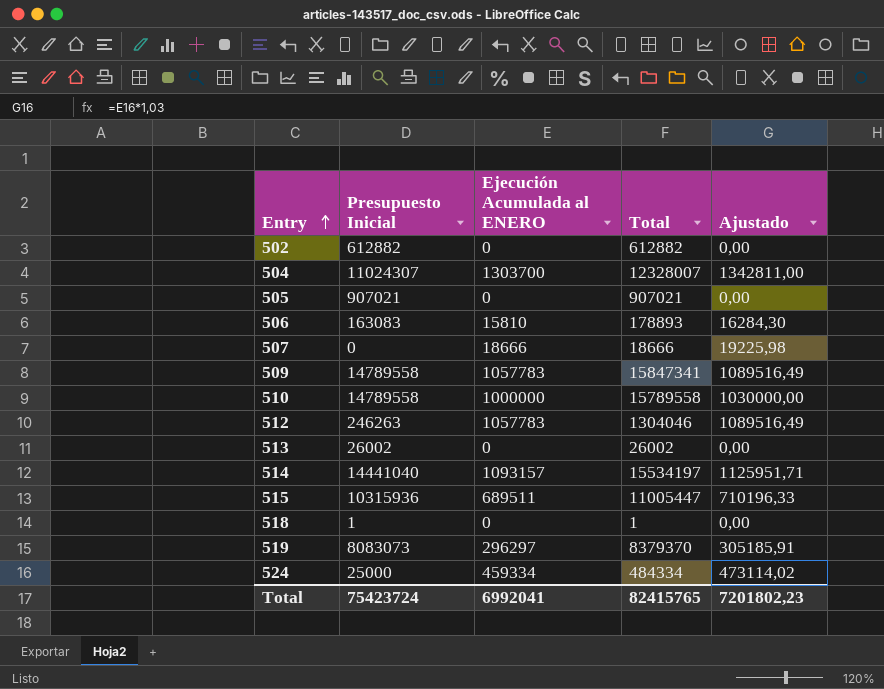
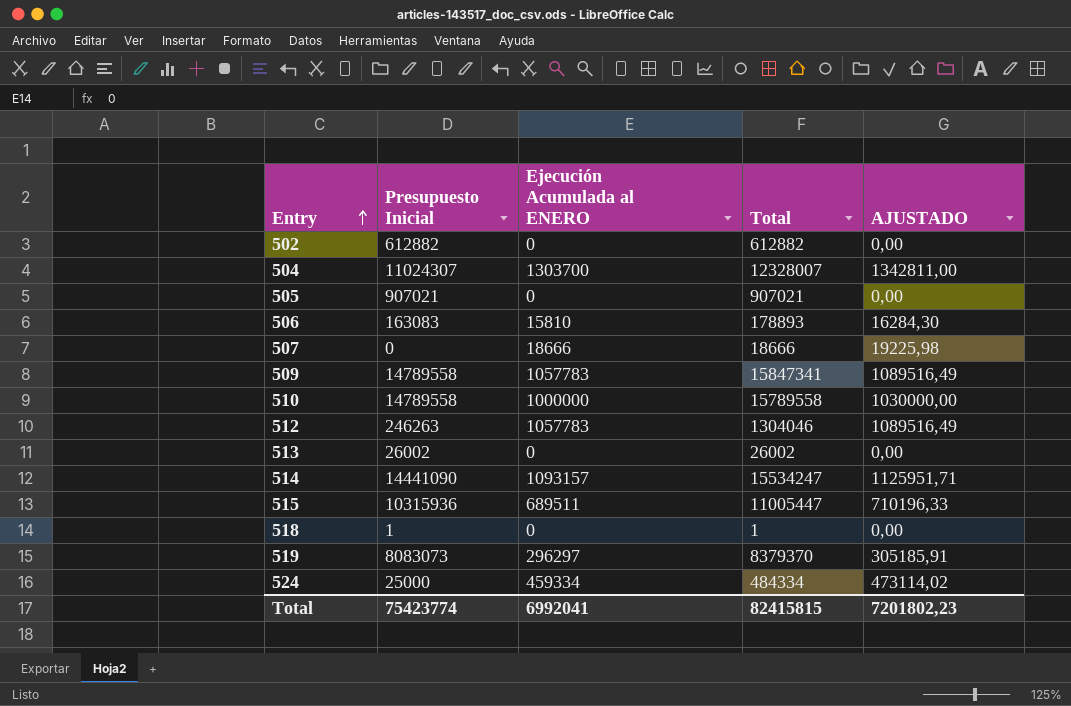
column name: Ajustado -> AJUSTADO
514 | Presupuesto Inicial: 14441040 -> 14441090
514 | Total: 15534197 -> 15534247
Total | Presupuesto Inicial: 75423724 -> 75423774
Total | Total: 82415765 -> 82415815

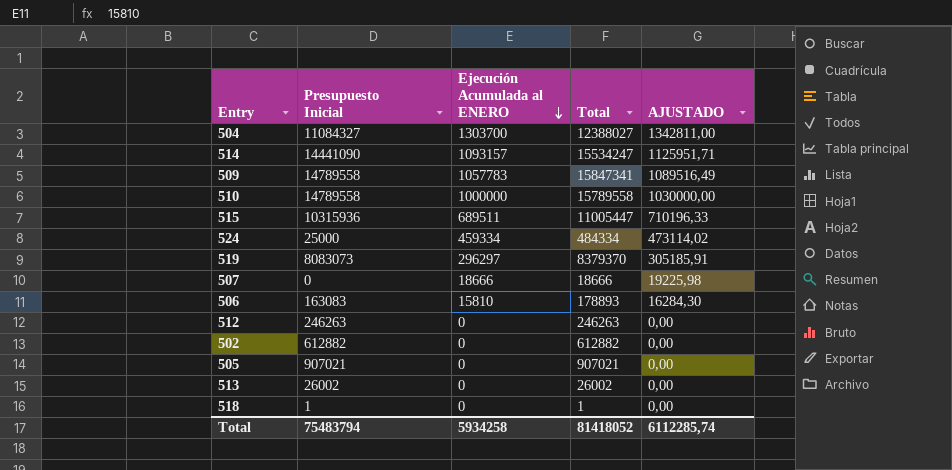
row order: Entry ascending -> Ejecución Acumulada al ENERO descending
504 | Presupuesto Inicial: 11024307 -> 11084327
504 | Total: 12328007 -> 12388027
512 | Ejecución Acumulada al ENERO: 1057783 -> 0
512 | Total: 1304046 -> 246263
512 | AJUSTADO: 1089516,49 -> 0,00
Total | Presupuesto Inicial: 75423774 -> 75483794
Total | Ejecución Acumulada al ENERO: 6992041 -> 5934258
Total | Total: 82415815 -> 81418052
Total | AJUSTADO: 7201802,23 -> 6112285,74

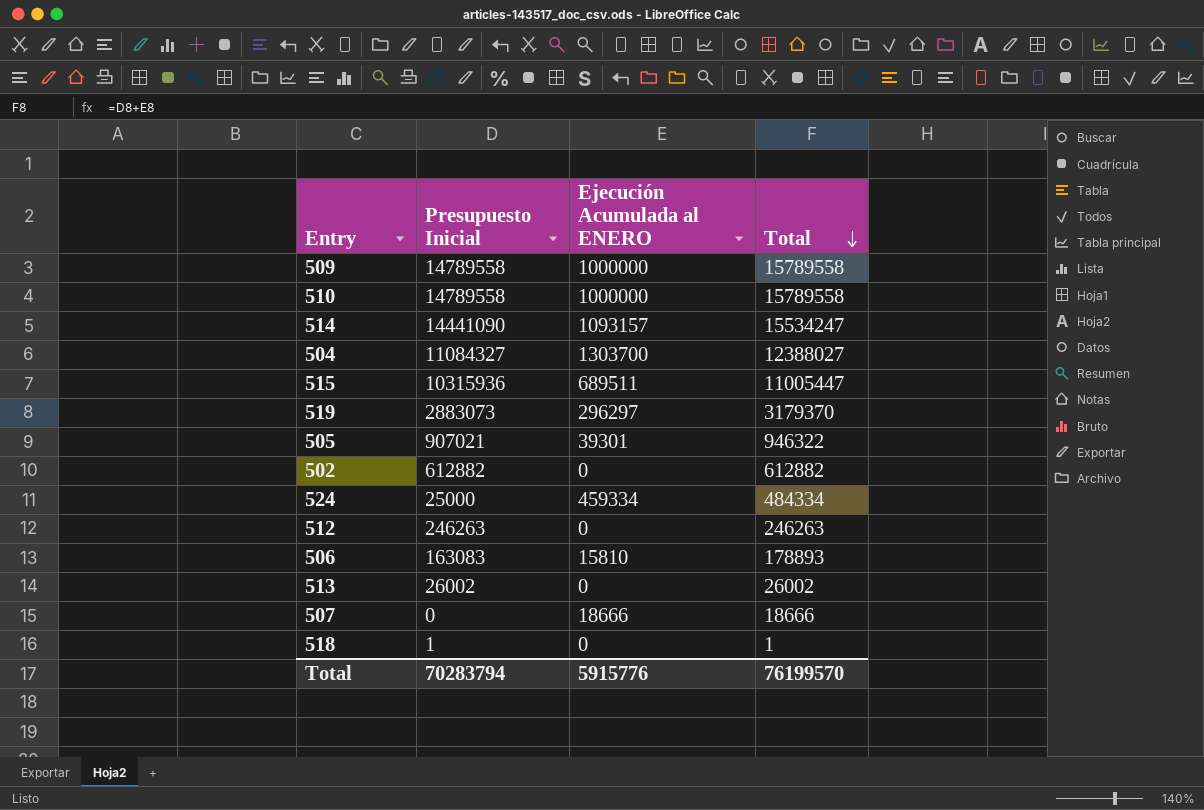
row order: Ejecución Acumulada al ENERO descending -> Total descending
column AJUSTADO | formula: [Ejecución Acumulada al ENERO] * 1,03 -> none
509 | Ejecución Acumulada al ENERO: 1057783 -> 1000000
509 | Total: 15847341 -> 15789558
519 | Presupuesto Inicial: 8083073 -> 2883073
519 | Total: 8379370 -> 3179370
505 | Ejecución Acumulada al ENERO: 0 -> 39301
505 | Total: 907021 -> 946322
Total | Presupuesto Inicial: 75483794 -> 70283794
Total | Ejecución Acumulada al ENERO: 5934258 -> 5915776
Total | Total: 81418052 -> 76199570

